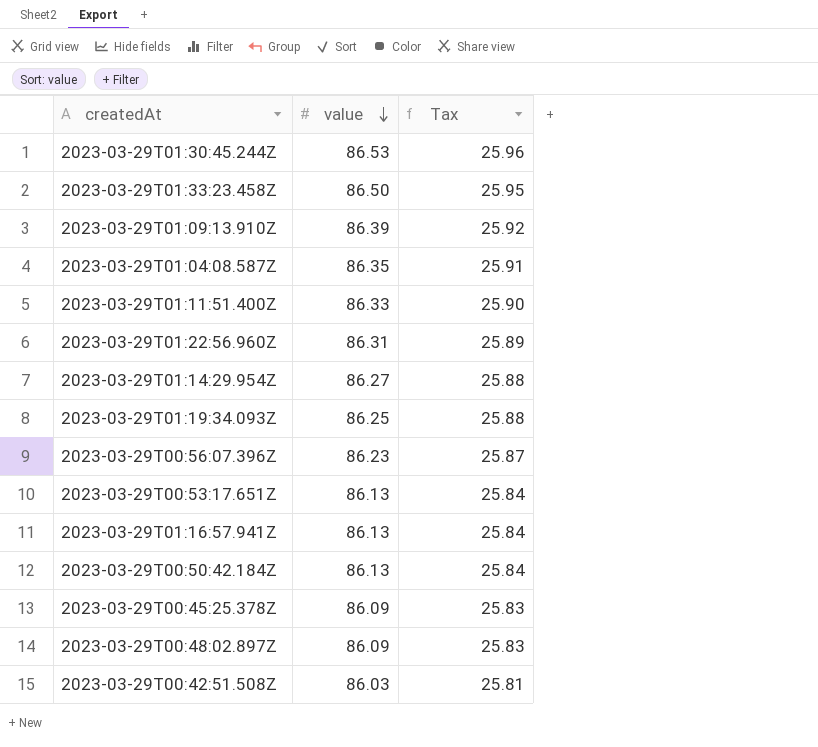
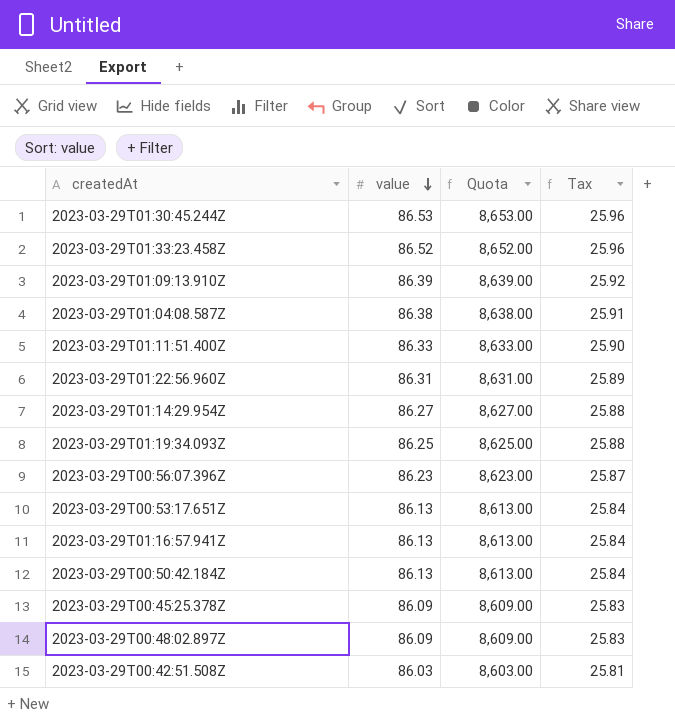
column Quota | formula: none -> [value] * 100
2023-03-29T01:33:23.458Z | value: 86.50 -> 86.52
2023-03-29T01:33:23.458Z | Tax: 25.95 -> 25.96
2023-03-29T01:04:08.587Z | value: 86.35 -> 86.38

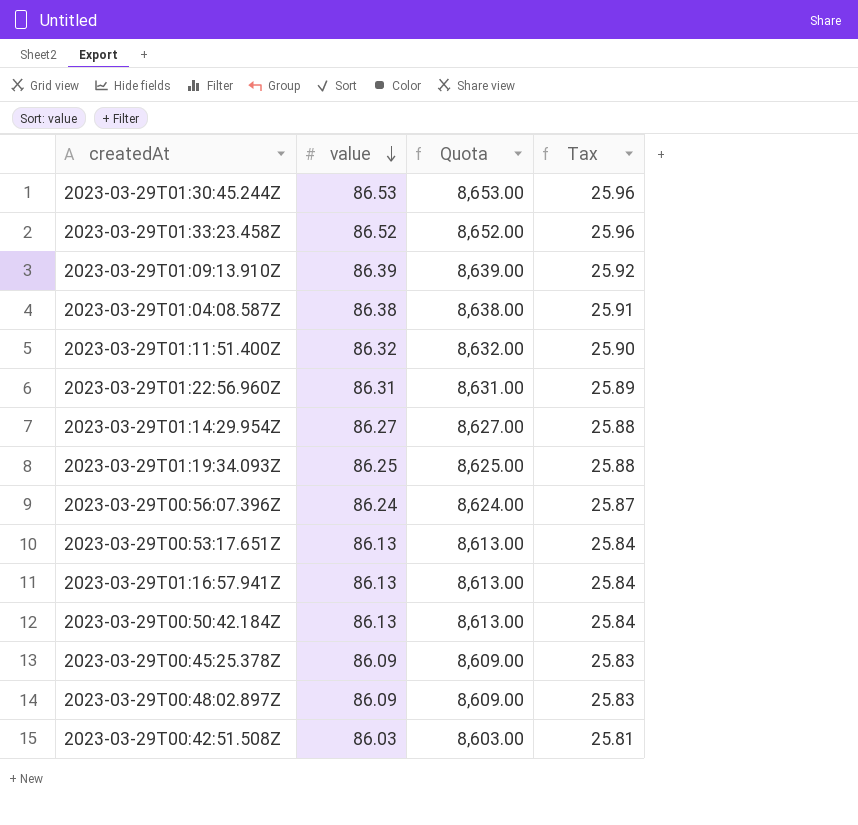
2023-03-29T01:11:51.400Z | value: 86.33 -> 86.32
2023-03-29T01:11:51.400Z | Quota: 8,633.00 -> 8,632.00
2023-03-29T00:56:07.396Z | value: 86.23 -> 86.24
2023-03-29T00:56:07.396Z | Quota: 8,623.00 -> 8,624.00

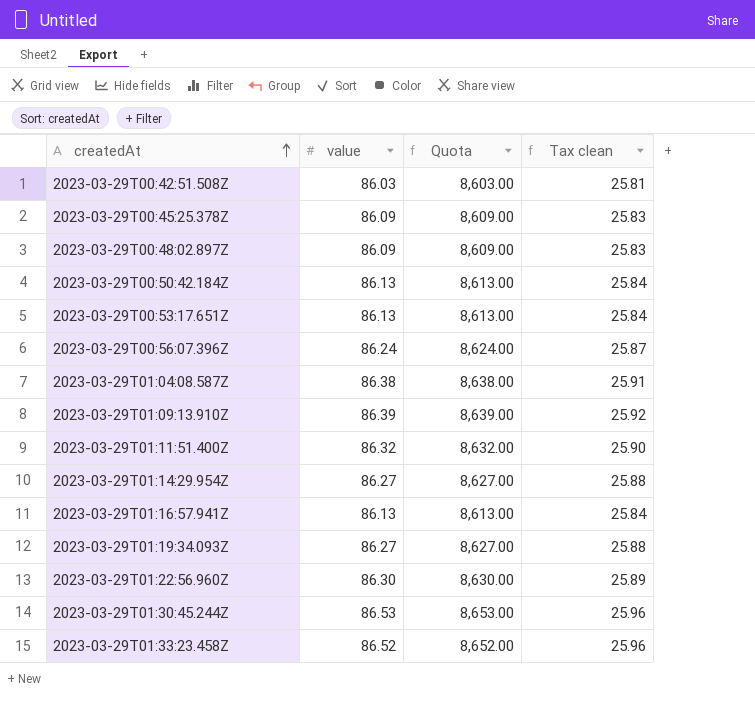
row order: value descending -> createdAt ascending
column name: Tax -> Tax clean
2023-03-29T01:19:34.093Z | value: 86.25 -> 86.27
2023-03-29T01:19:34.093Z | Quota: 8,625.00 -> 8,627.00
2023-03-29T01:22:56.960Z | value: 86.31 -> 86.30
2023-03-29T01:22:56.960Z | Quota: 8,631.00 -> 8,630.00

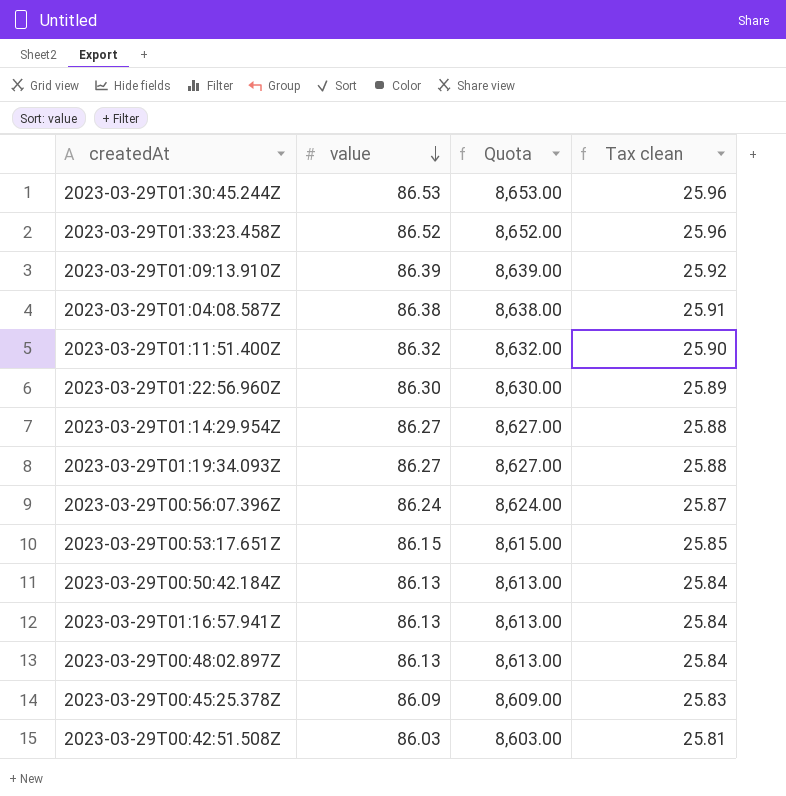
row order: createdAt ascending -> value descending
2023-03-29T00:53:17.651Z | value: 86.13 -> 86.15
2023-03-29T00:53:17.651Z | Quota: 8,613.00 -> 8,615.00
2023-03-29T00:53:17.651Z | Tax clean: 25.84 -> 25.85
2023-03-29T00:48:02.897Z | value: 86.09 -> 86.13
2023-03-29T00:48:02.897Z | Quota: 8,609.00 -> 8,613.00
2023-03-29T00:48:02.897Z | Tax clean: 25.83 -> 25.84

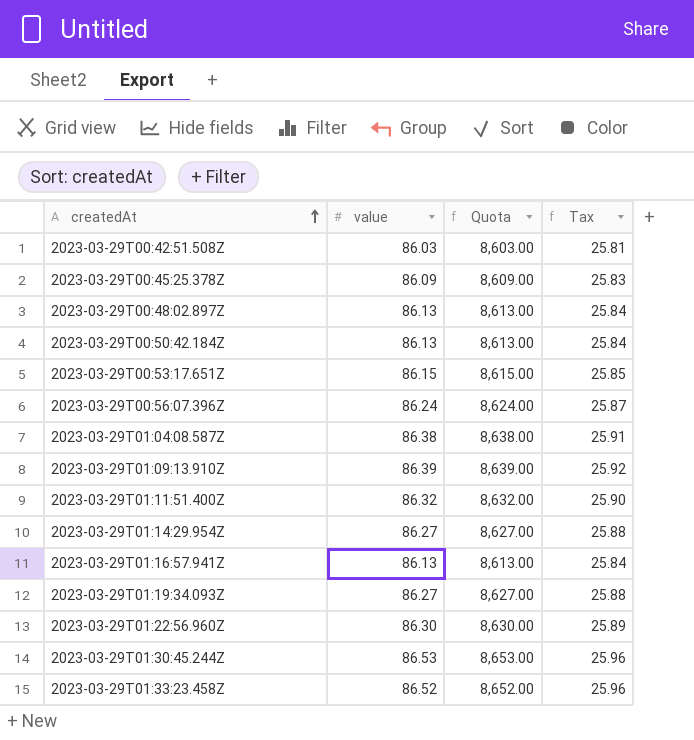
row order: value descending -> createdAt ascending
column name: Tax clean -> Tax

